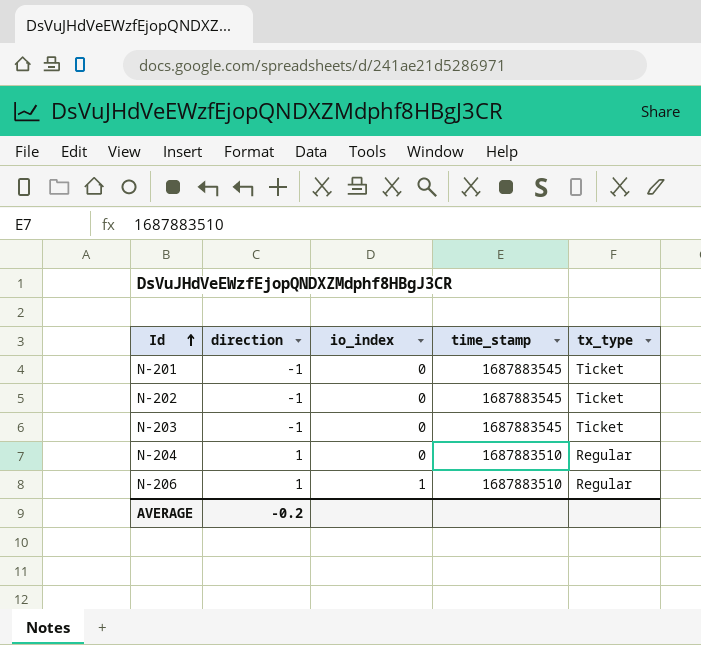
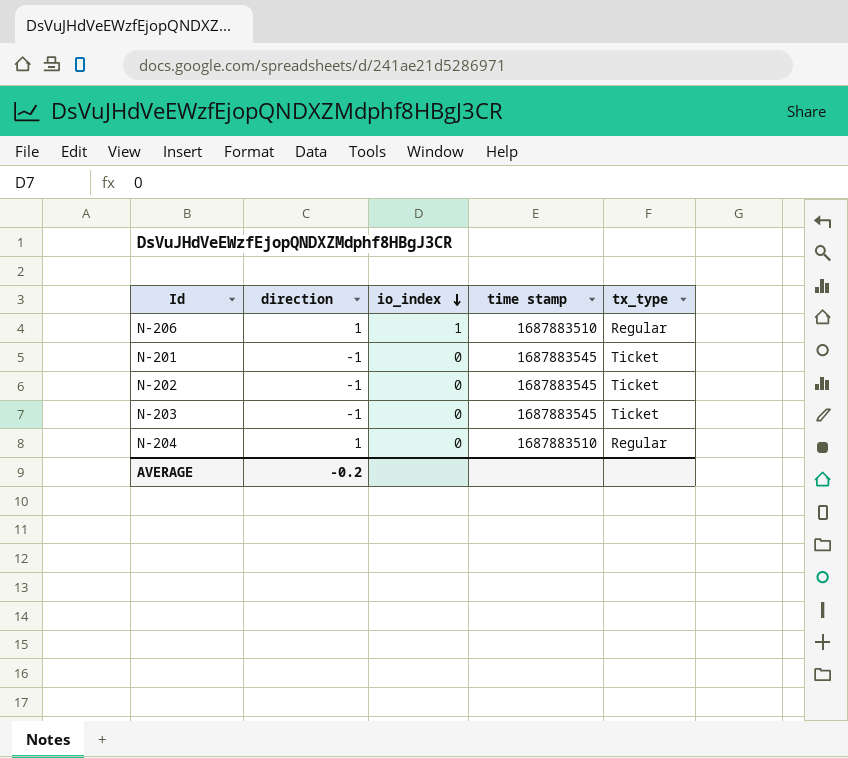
row order: Id ascending -> io_index descending
column name: time_stamp -> time stamp

